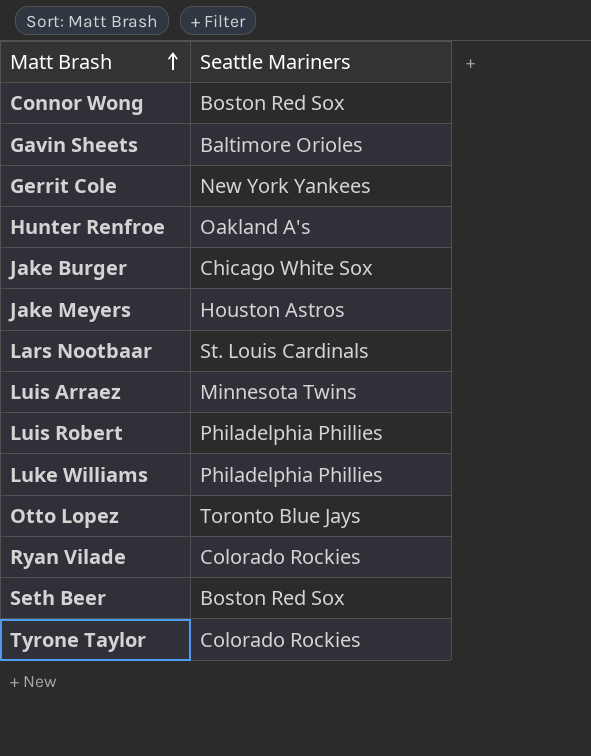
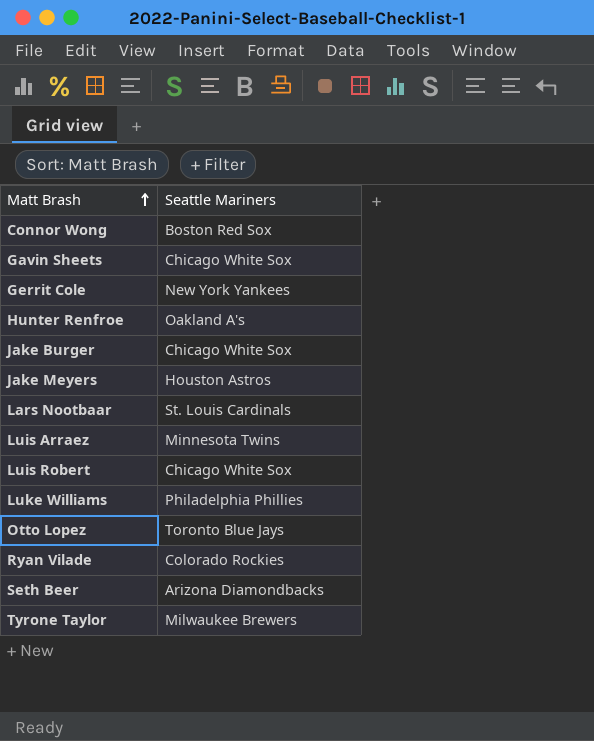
Gavin Sheets | Seattle Mariners: Baltimore Orioles -> Chicago White Sox
Luis Robert | Seattle Mariners: Philadelphia Phillies -> Chicago White Sox
Seth Beer | Seattle Mariners: Boston Red Sox -> Arizona Diamondbacks
Tyrone Taylor | Seattle Mariners: Colorado Rockies -> Milwaukee Brewers

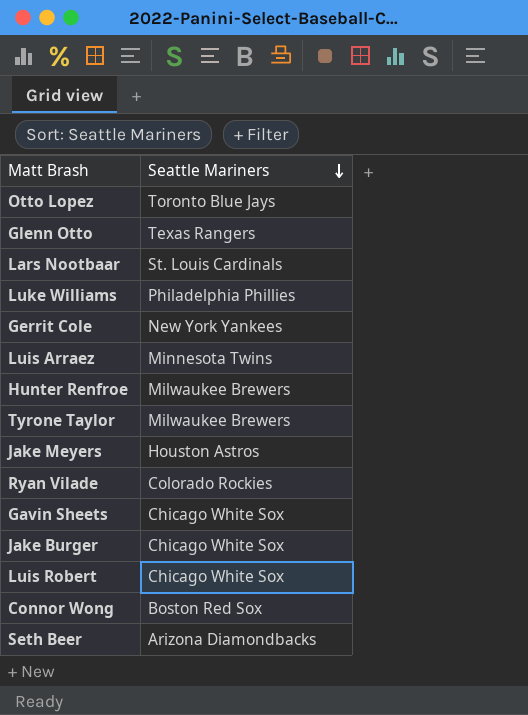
row order: Matt Brash ascending -> Seattle Mariners descending
row Glenn Otto: none -> Texas Rangers
Hunter Renfroe | Seattle Mariners: Oakland A's -> Milwaukee Brewers

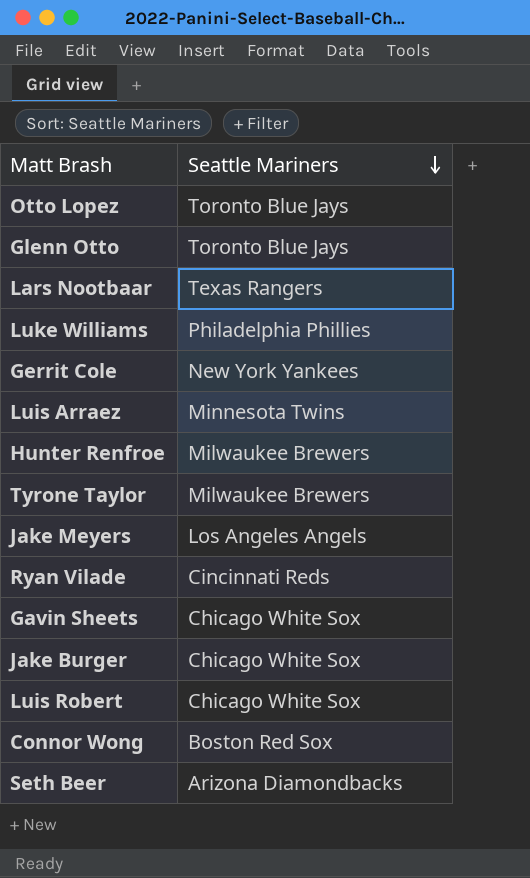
Glenn Otto | Seattle Mariners: Texas Rangers -> Toronto Blue Jays
Lars Nootbaar | Seattle Mariners: St. Louis Cardinals -> Texas Rangers
Jake Meyers | Seattle Mariners: Houston Astros -> Los Angeles Angels
Ryan Vilade | Seattle Mariners: Colorado Rockies -> Cincinnati Reds

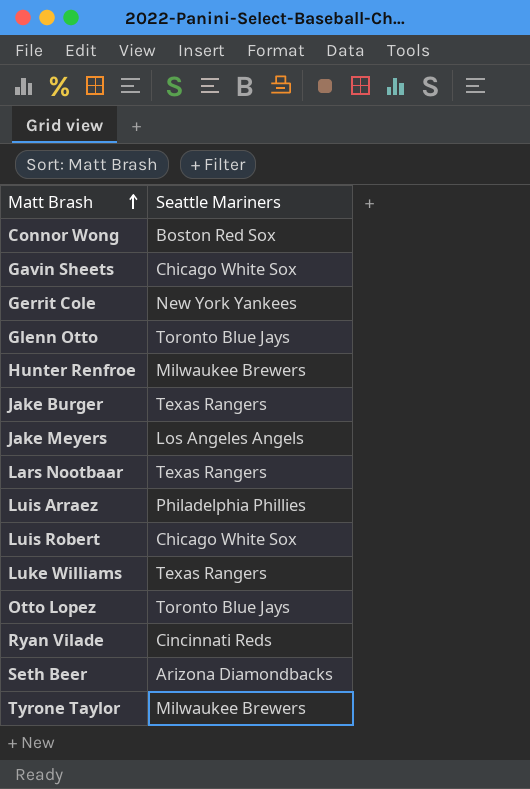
row order: Seattle Mariners descending -> Matt Brash ascending
Jake Burger | Seattle Mariners: Chicago White Sox -> Texas Rangers
Luis Arraez | Seattle Mariners: Minnesota Twins -> Philadelphia Phillies
Luke Williams | Seattle Mariners: Philadelphia Phillies -> Texas Rangers

